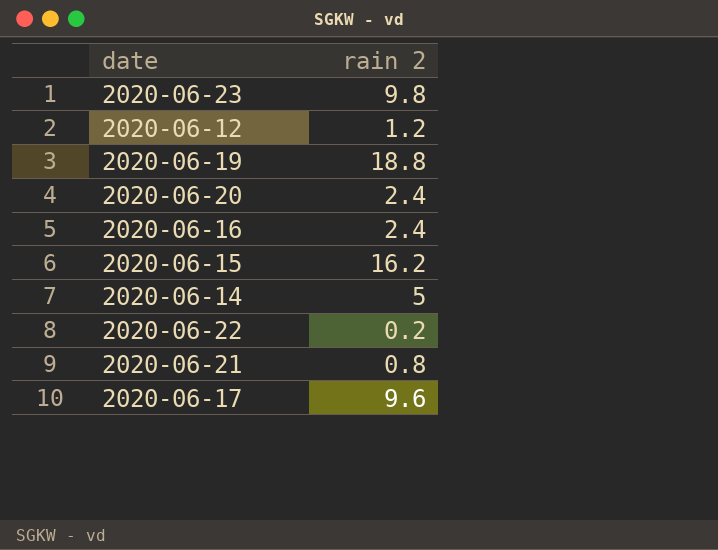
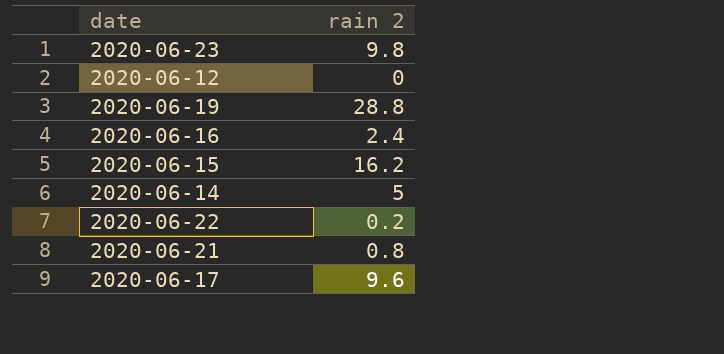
row 2020-06-20: 2.4 -> none
2020-06-12 | rain 2: 1.2 -> 0
2020-06-19 | rain 2: 18.8 -> 28.8

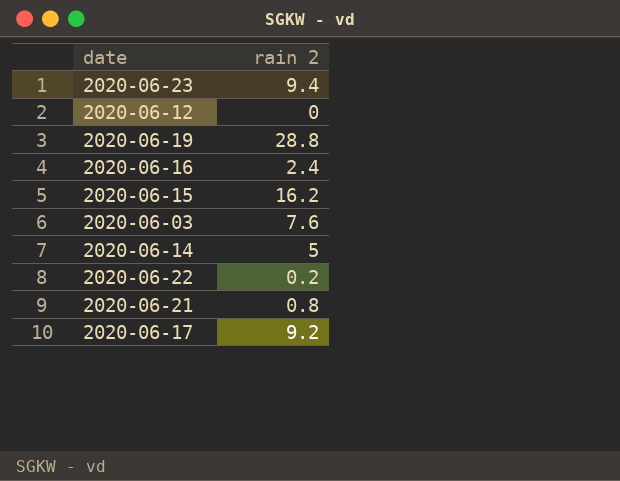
2020-06-23 | rain 2: 9.8 -> 9.4
row 2020-06-03: none -> 7.6
2020-06-17 | rain 2: 9.6 -> 9.2

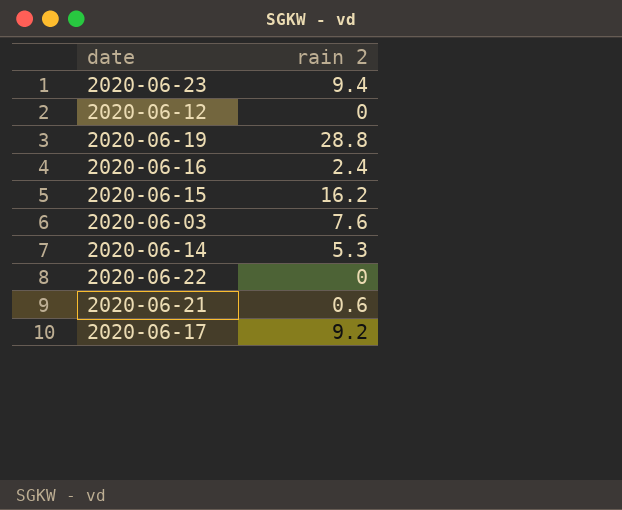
2020-06-14 | rain 2: 5 -> 5.3
2020-06-22 | rain 2: 0.2 -> 0
2020-06-21 | rain 2: 0.8 -> 0.6

